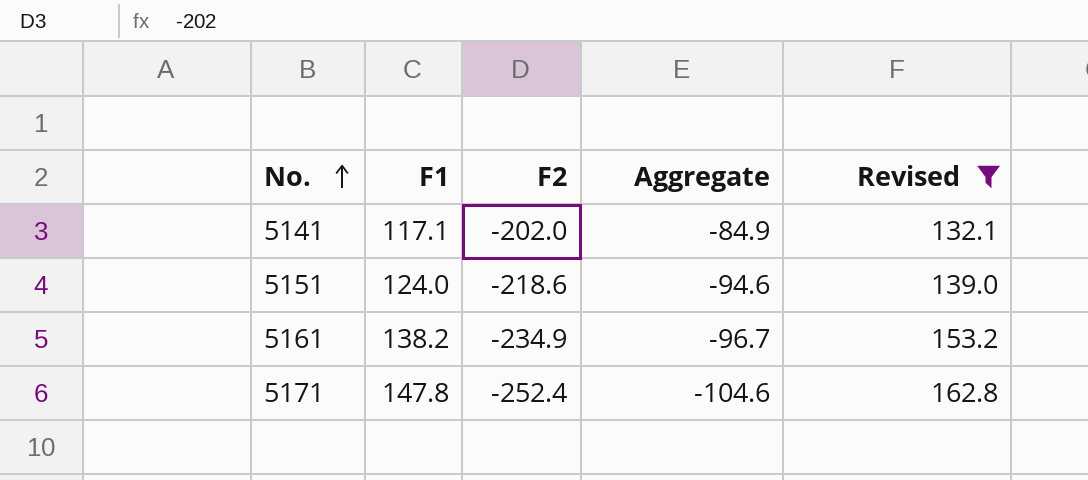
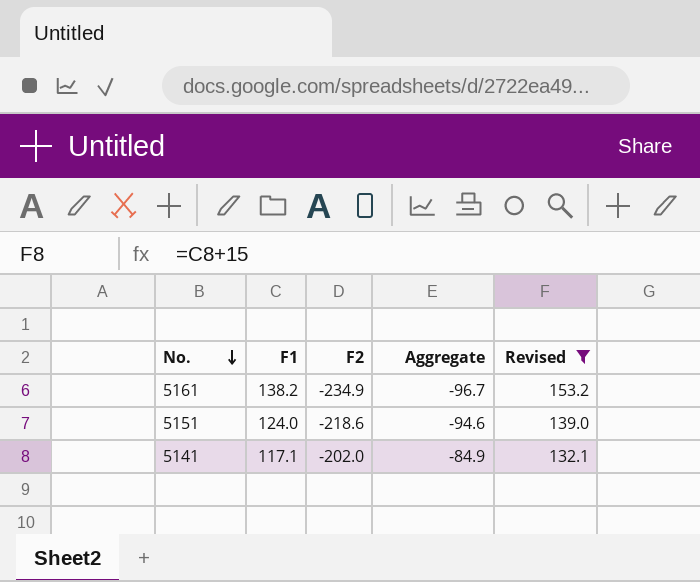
row order: No. ascending -> No. descending
row 5171: 147.8 | -252.4 | -104.6 | 162.8 -> none

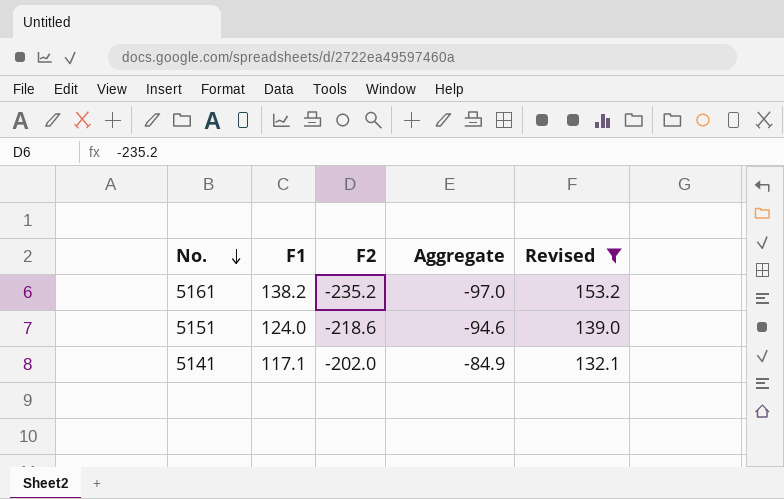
5161 | F2: -234.9 -> -235.2
5161 | Aggregate: -96.7 -> -97.0

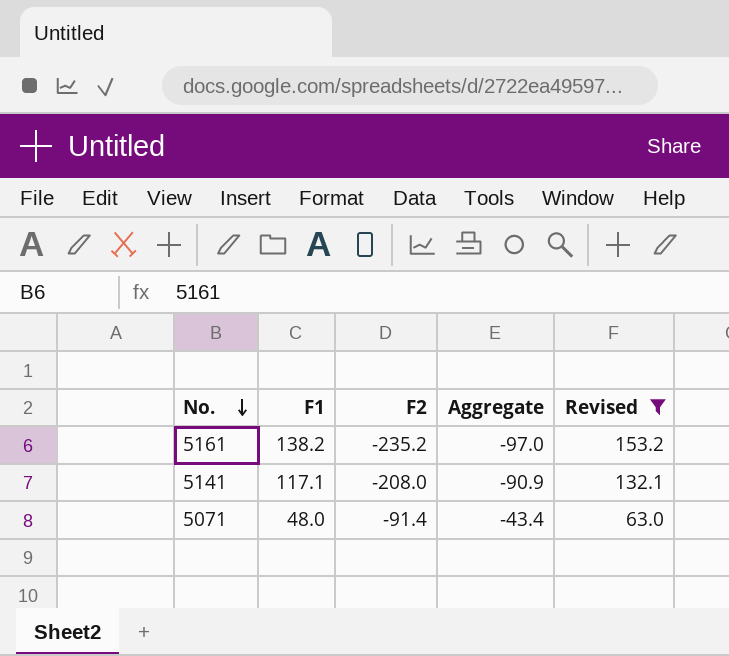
row 5151: 124.0 | -218.6 | -94.6 | 139.0 -> none
5141 | F2: -202.0 -> -208.0
5141 | Aggregate: -84.9 -> -90.9
row 5071: none -> 48.0 | -91.4 | -43.4 | 63.0

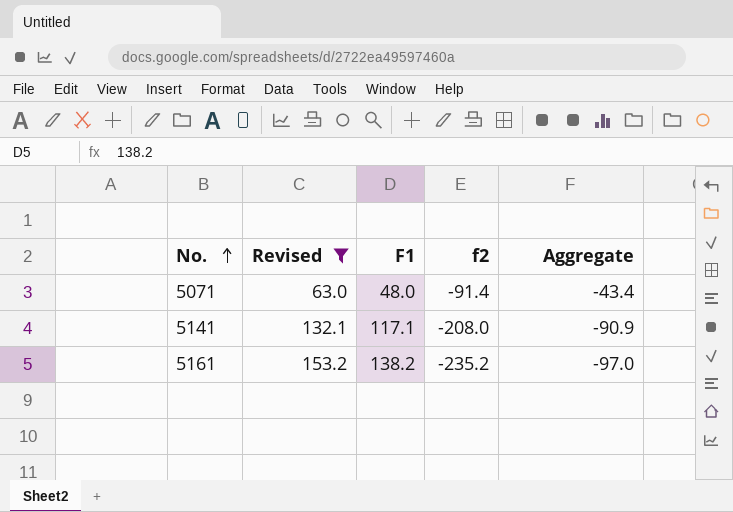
row order: No. descending -> No. ascending
column Revised | position: 5 -> 2
column name: F2 -> f2

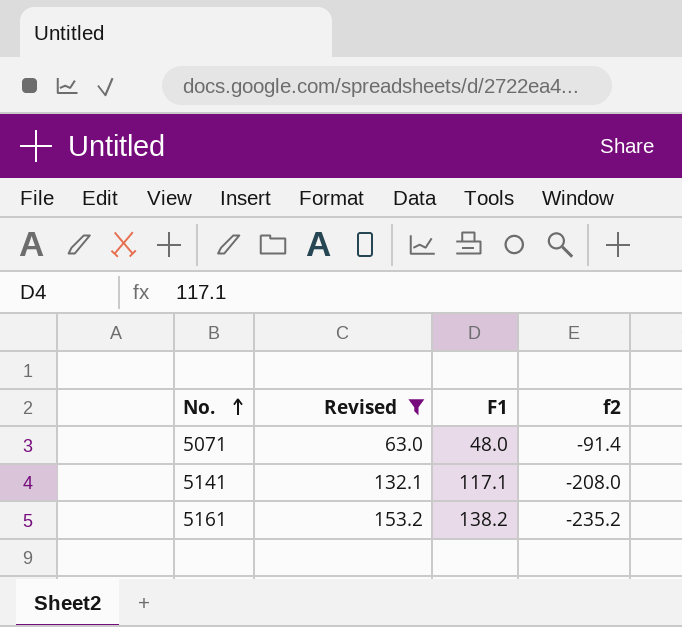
column Aggregate | formula: [F1] + [f2] -> none

